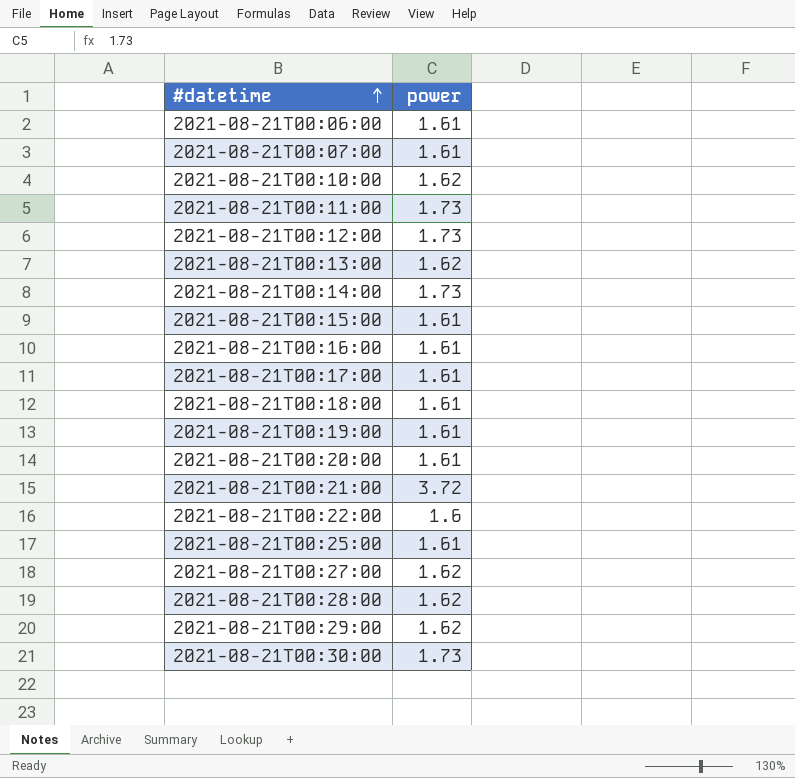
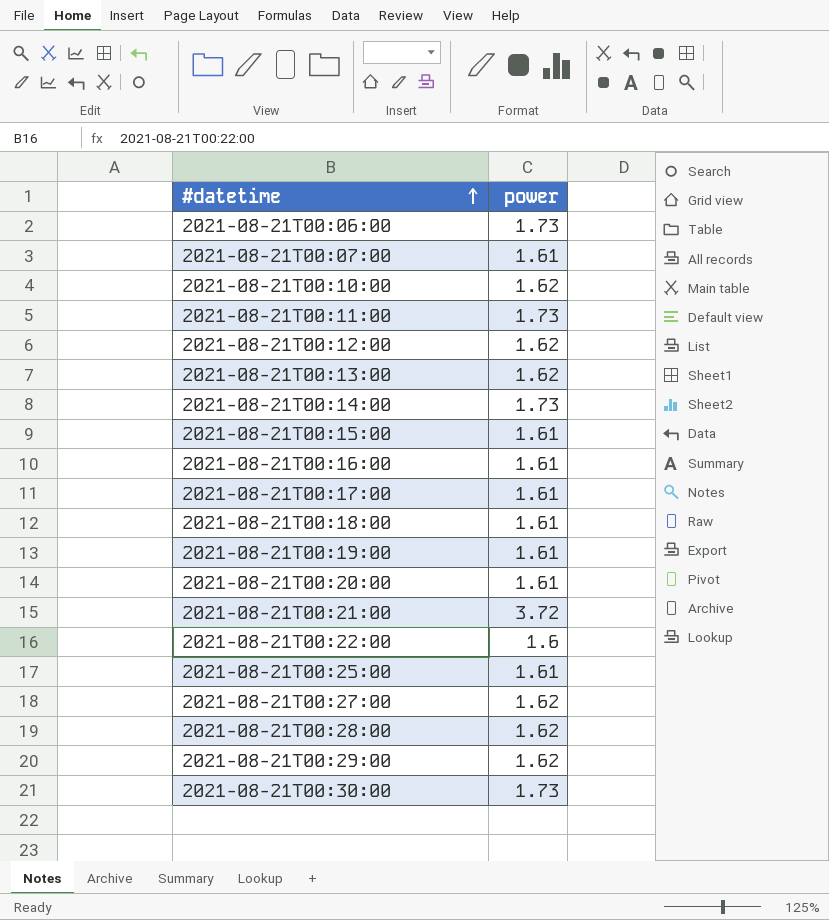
2021-08-21T00:06:00 | power: 1.61 -> 1.73
2021-08-21T00:12:00 | power: 1.73 -> 1.62

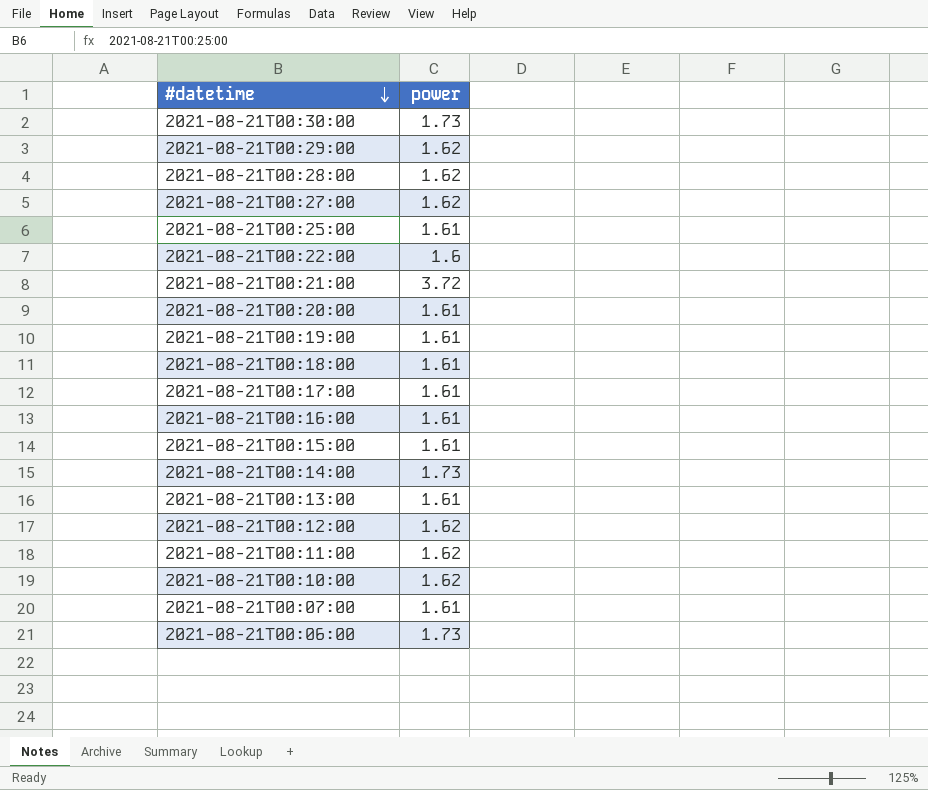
row order: #datetime ascending -> #datetime descending
2021-08-21T00:13:00 | power: 1.62 -> 1.61
2021-08-21T00:11:00 | power: 1.73 -> 1.62

